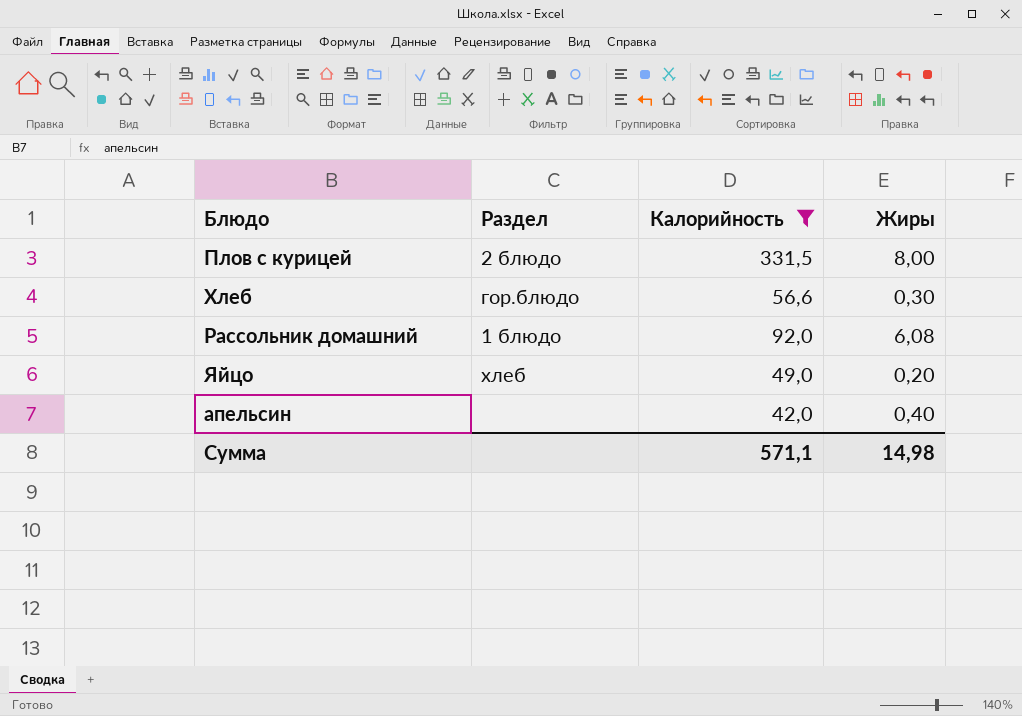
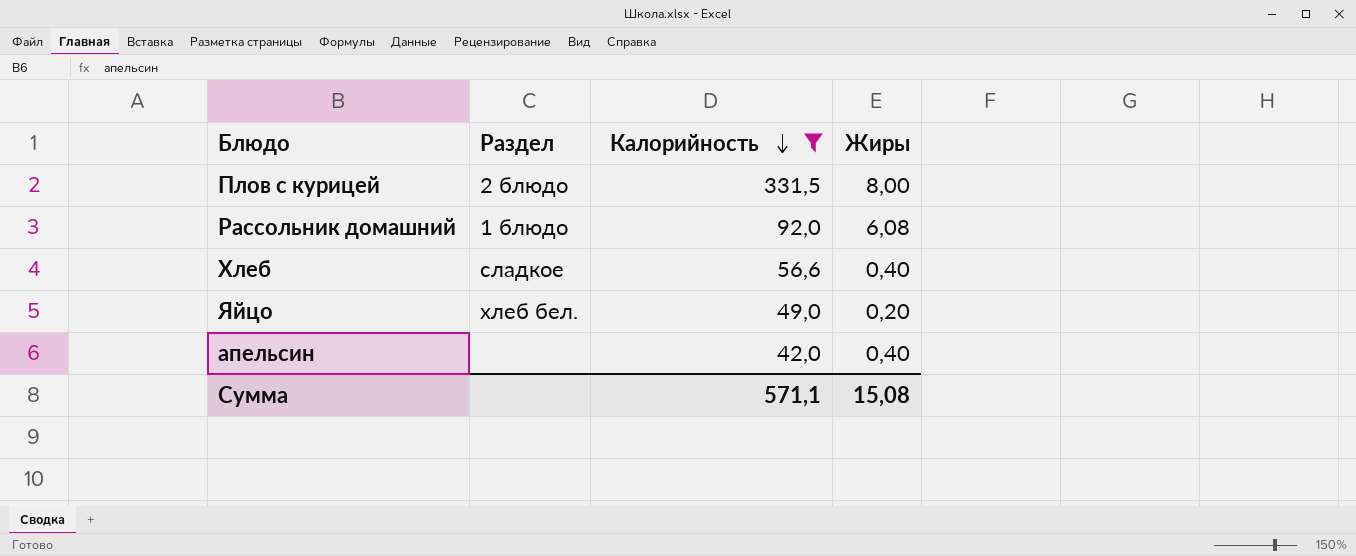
row order: none -> Калорийность descending
Хлеб | Раздел: гор.блюдо -> сладкое
Хлеб | Жиры: 0,30 -> 0,40
Яйцо | Раздел: хлеб -> хлеб бел.
Сумма | Жиры: 14,98 -> 15,08

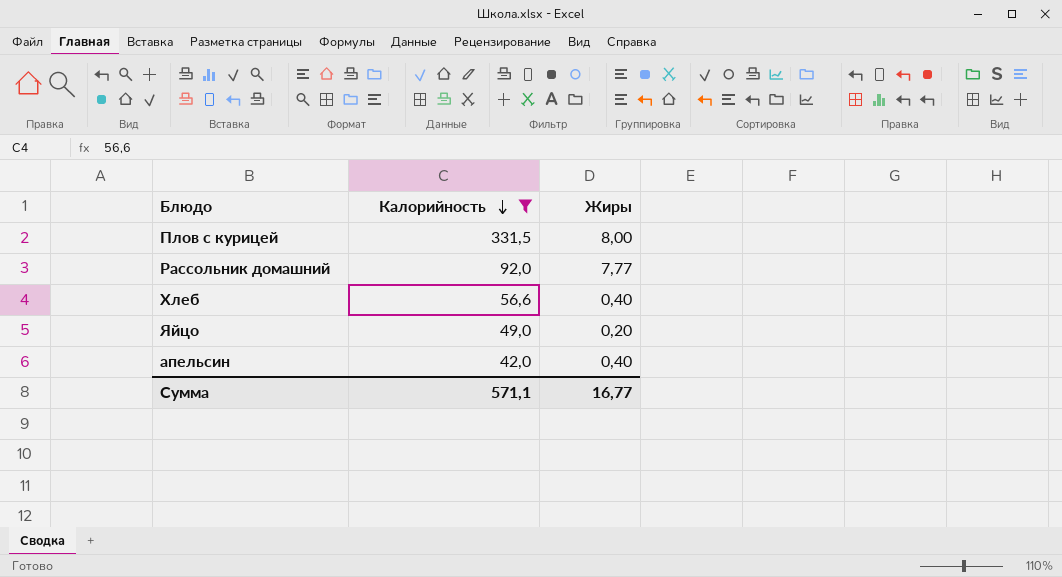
column Раздел | position: 2 -> none
Рассольник домашний | Жиры: 6,08 -> 7,77
Сумма | Жиры: 15,08 -> 16,77

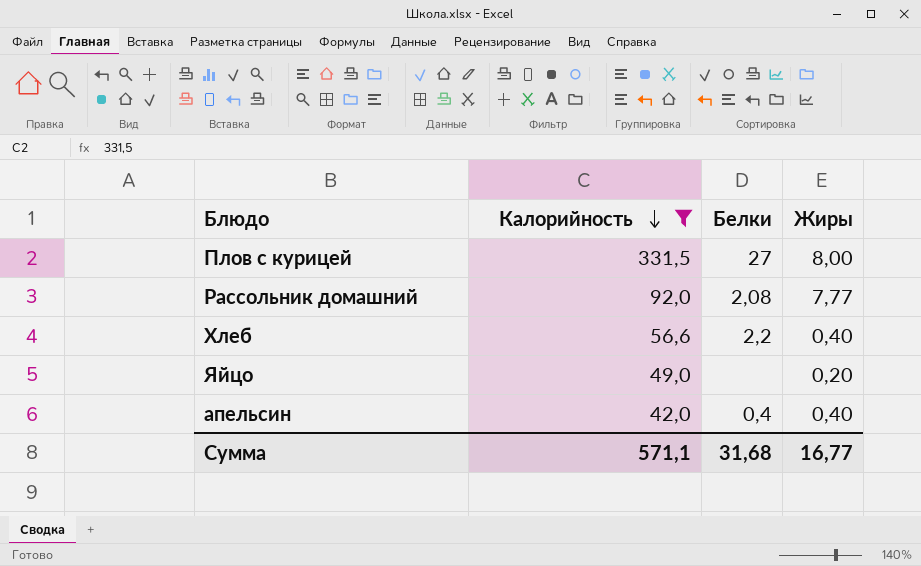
column Белки | position: none -> 3

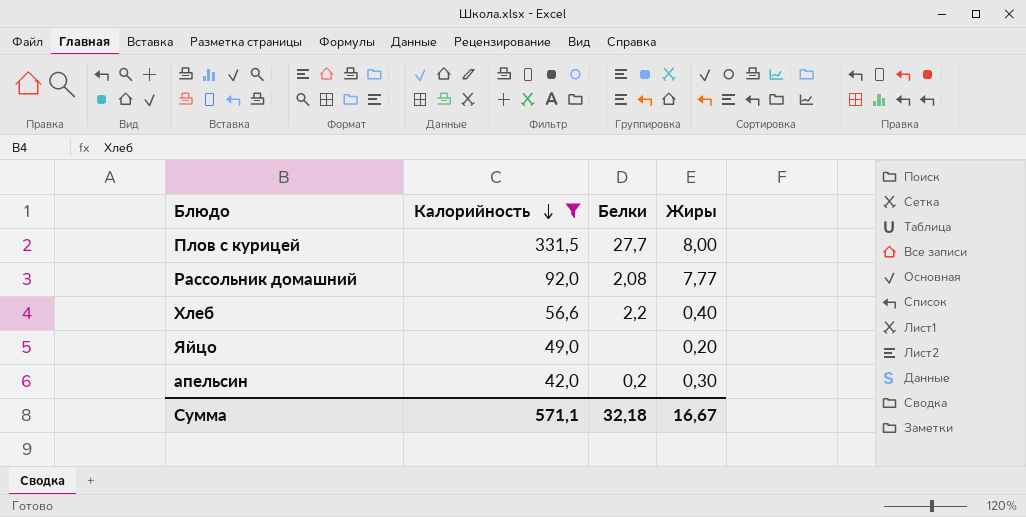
Плов с курицей | Белки: 27 -> 27,7
апельсин | Белки: 0,4 -> 0,2
апельсин | Жиры: 0,40 -> 0,30
Сумма | Белки: 31,68 -> 32,18
Сумма | Жиры: 16,77 -> 16,67

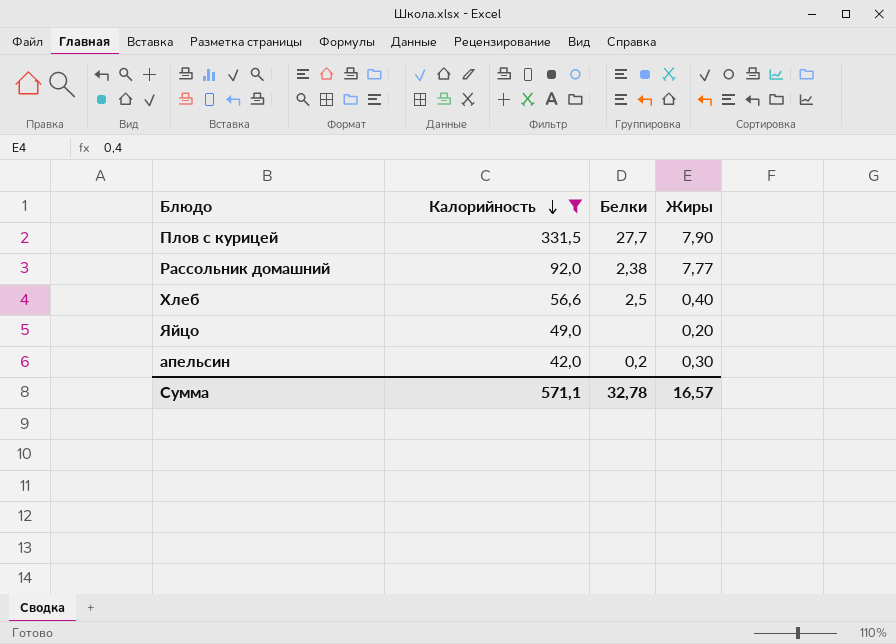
Плов с курицей | Жиры: 8,00 -> 7,90
Рассольник домашний | Белки: 2,08 -> 2,38
Хлеб | Белки: 2,2 -> 2,5
Сумма | Белки: 32,18 -> 32,78
Сумма | Жиры: 16,67 -> 16,57

